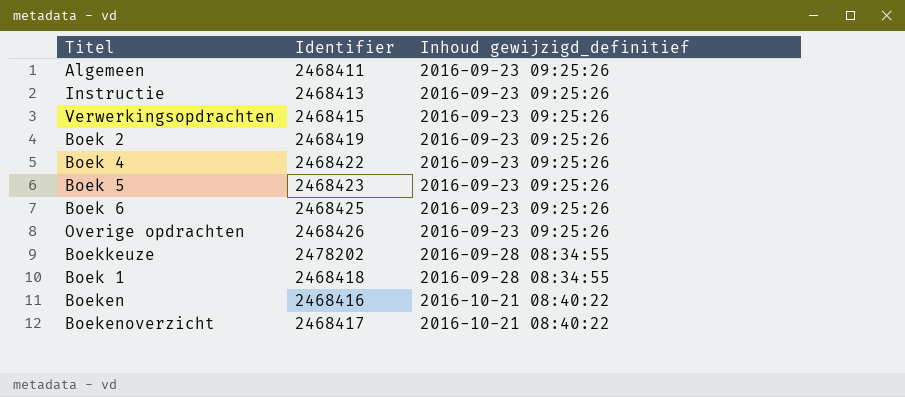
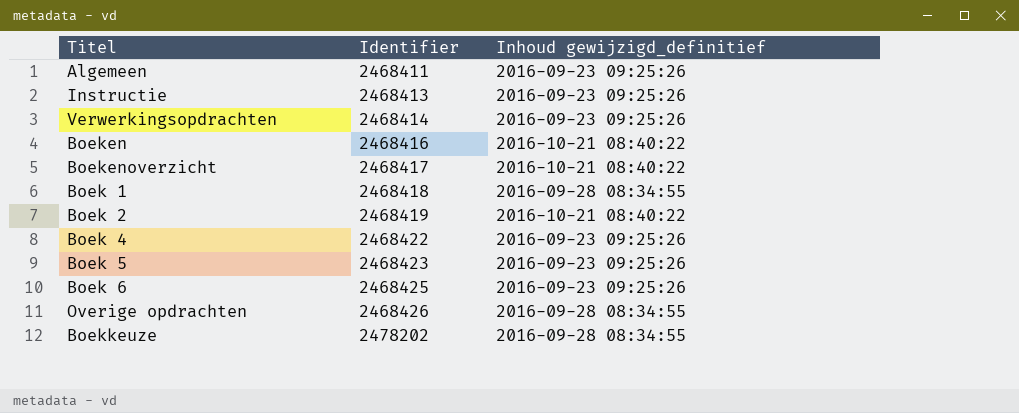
row order: Inhoud gewijzigd_definitief ascending -> Identifier ascending
Verwerkingsopdrachten | Identifier: 2468415 -> 2468414
Boek 2 | Inhoud gewijzigd_definitief: 2016-09-23 09:25:26 -> 2016-10-21 08:40:22
Overige opdrachten | Inhoud gewijzigd_definitief: 2016-09-23 09:25:26 -> 2016-09-28 08:34:55

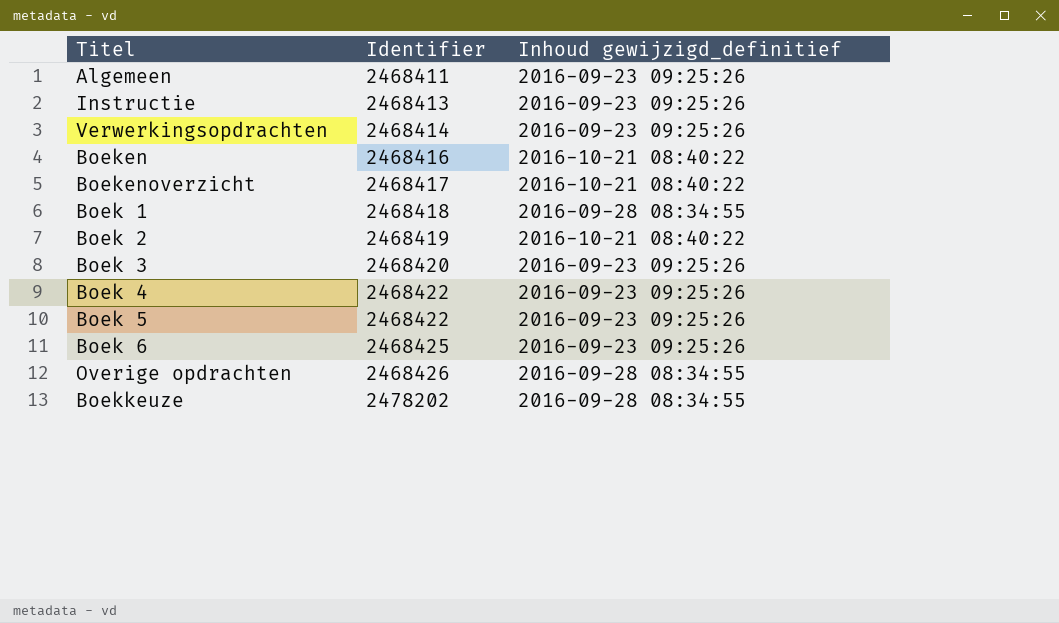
row Boek 3: none -> 2468420 | 2016-09-23 09:25:26
Boek 5 | Identifier: 2468423 -> 2468422

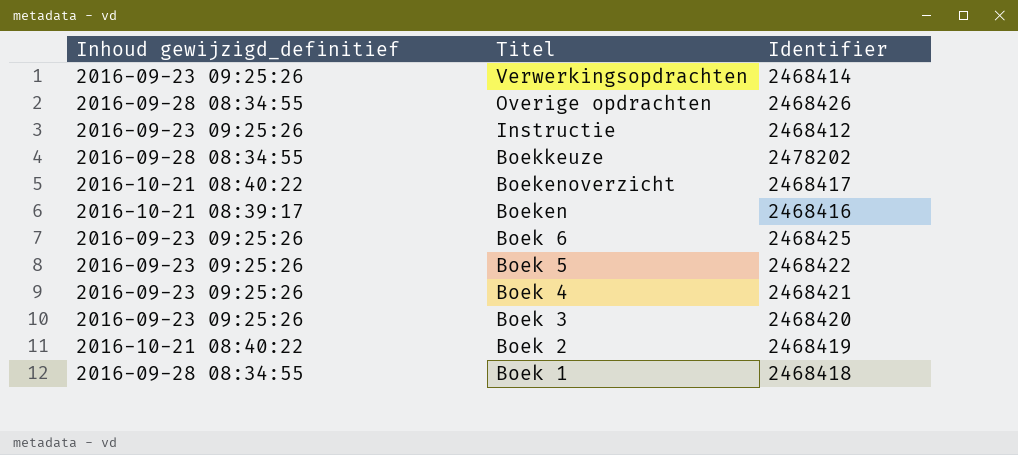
row order: Identifier ascending -> Titel descending
column Inhoud gewijzigd_definitief | position: 3 -> 1
row Algemeen: 2468411 | 2016-09-23 09:25:26 -> none
Instructie | Identifier: 2468413 -> 2468412
Boeken | Inhoud gewijzigd_definitief: 2016-10-21 08:40:22 -> 2016-10-21 08:39:17
Boek 4 | Identifier: 2468422 -> 2468421

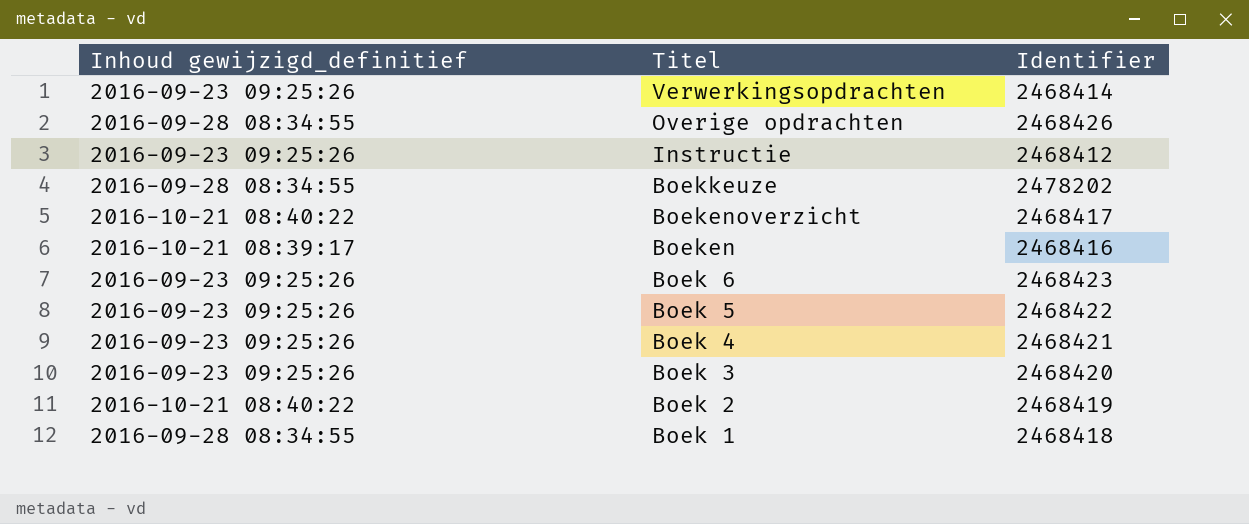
Boek 6 | Identifier: 2468425 -> 2468423

